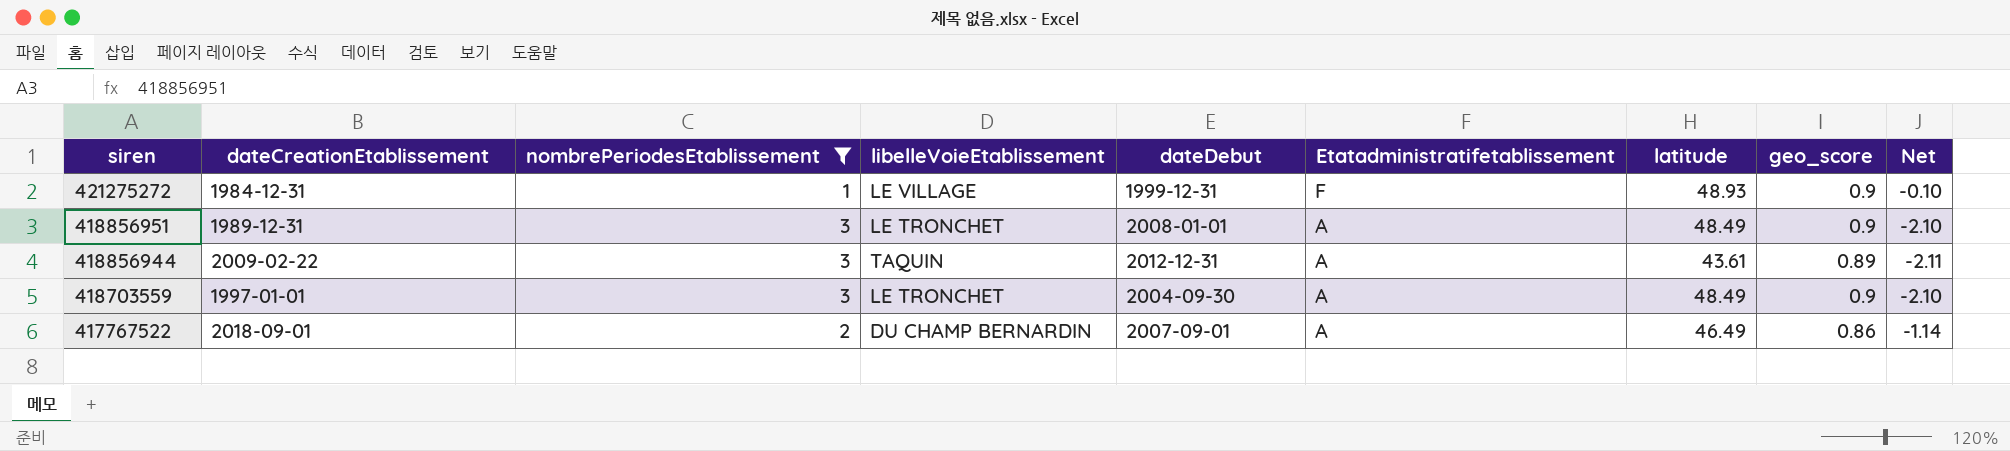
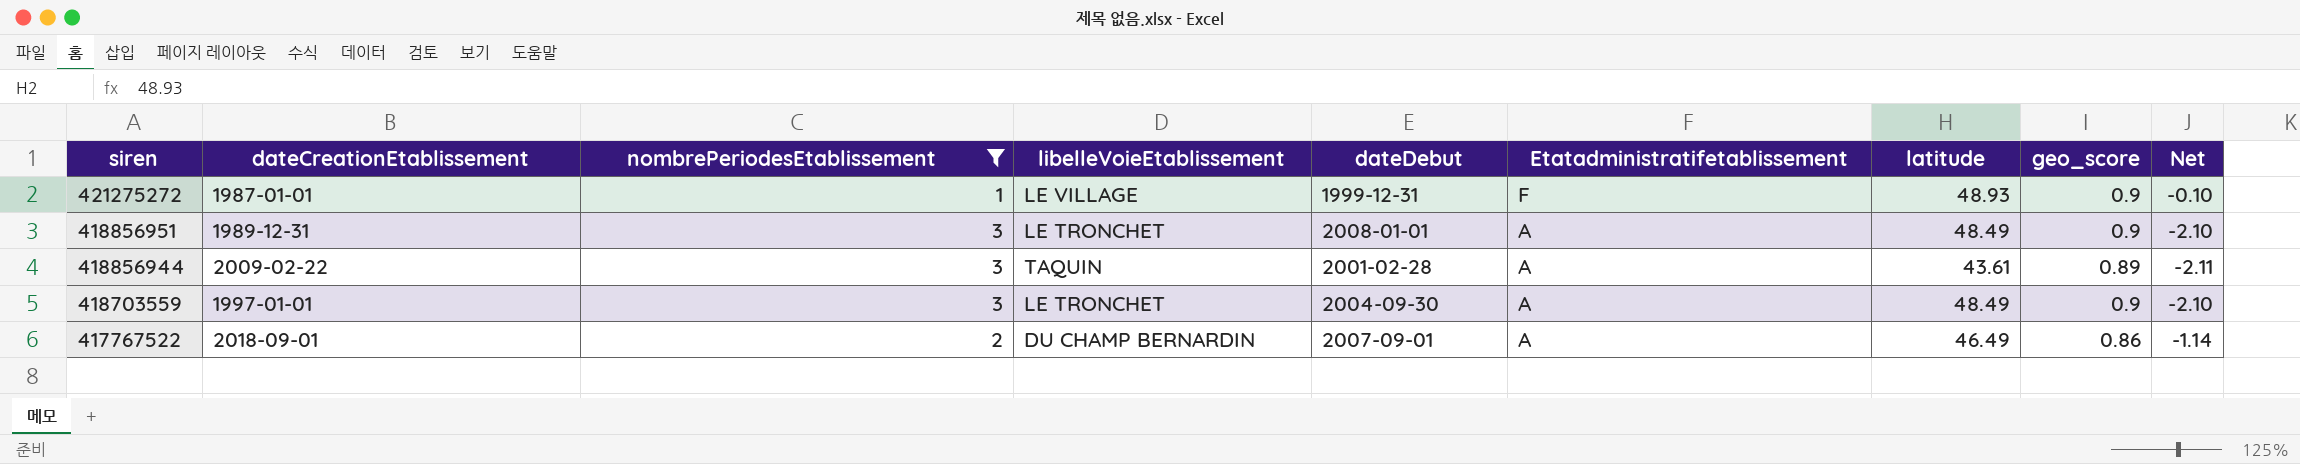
421275272 | dateCreationEtablissement: 1984-12-31 -> 1987-01-01
418856944 | dateDebut: 2012-12-31 -> 2001-02-28

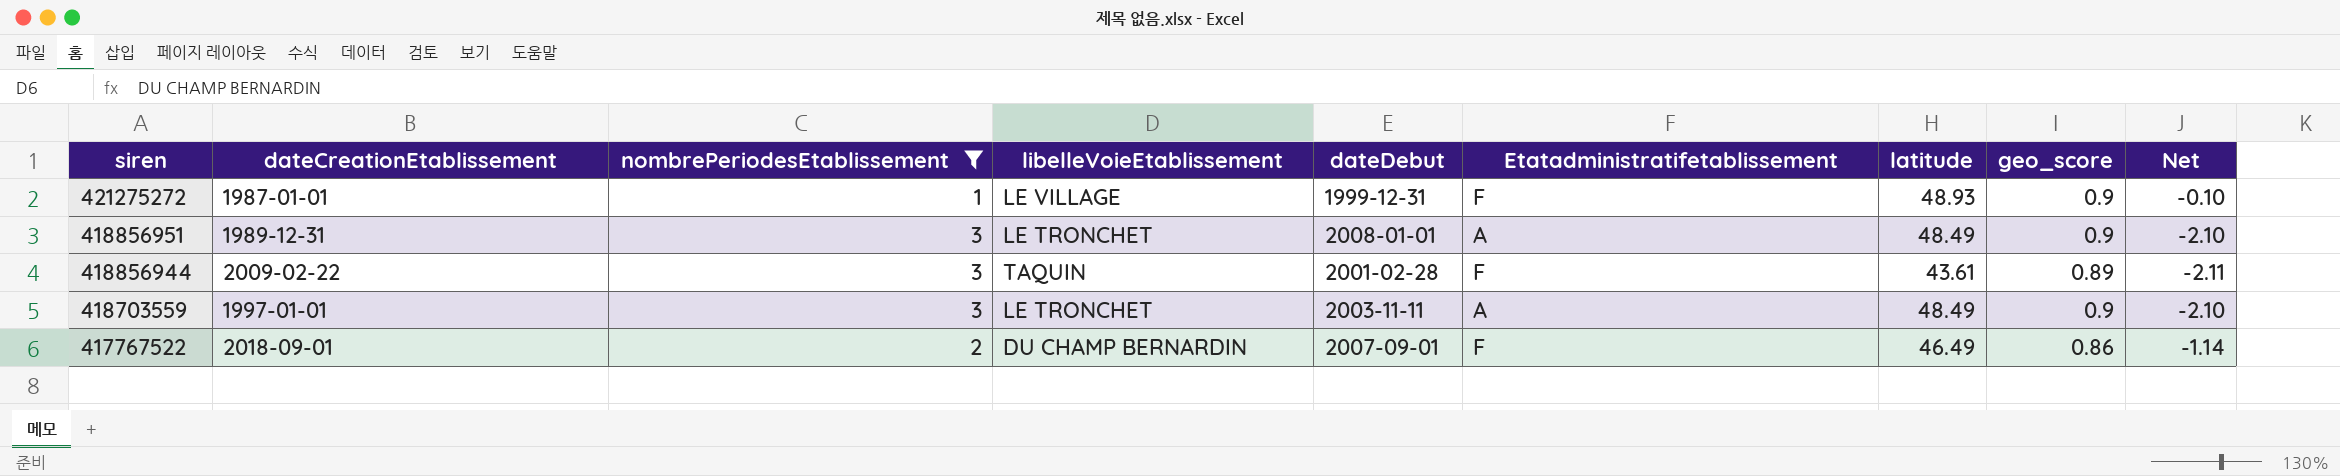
418856944 | Etatadministratifetablissement: A -> F
418703559 | dateDebut: 2004-09-30 -> 2003-11-11
417767522 | Etatadministratifetablissement: A -> F

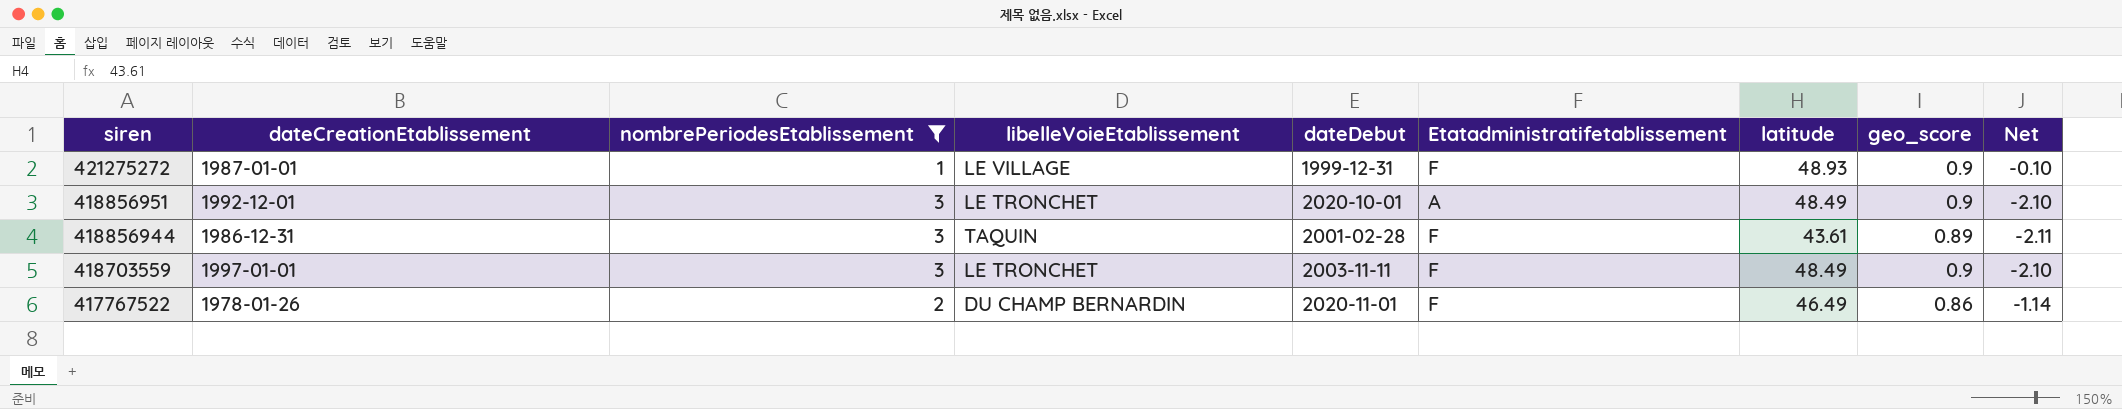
418856951 | dateCreationEtablissement: 1989-12-31 -> 1992-12-01
418856951 | dateDebut: 2008-01-01 -> 2020-10-01
418856944 | dateCreationEtablissement: 2009-02-22 -> 1986-12-31
418703559 | Etatadministratifetablissement: A -> F
417767522 | dateCreationEtablissement: 2018-09-01 -> 1978-01-26
417767522 | dateDebut: 2007-09-01 -> 2020-11-01

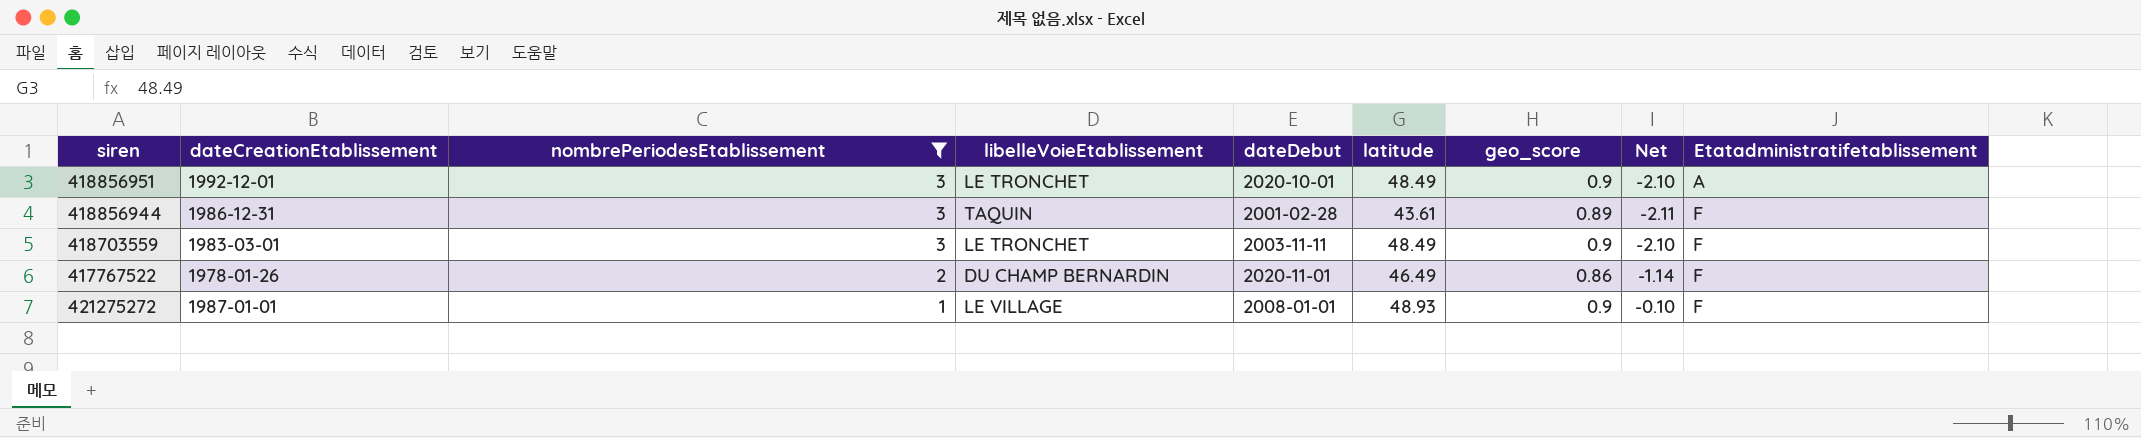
row order: siren descending -> nombrePeriodesEtablissement descending
column Etatadministratifetablissement | position: 6 -> 9
418703559 | dateCreationEtablissement: 1997-01-01 -> 1983-03-01
421275272 | dateDebut: 1999-12-31 -> 2008-01-01

